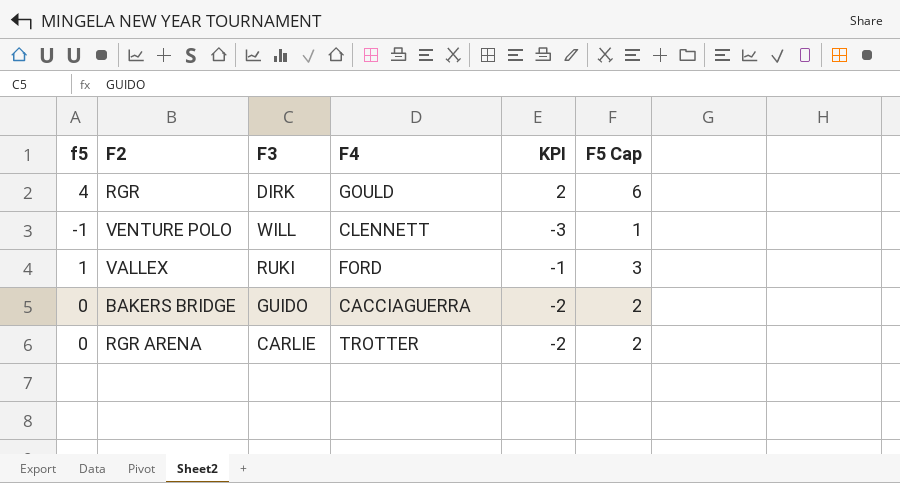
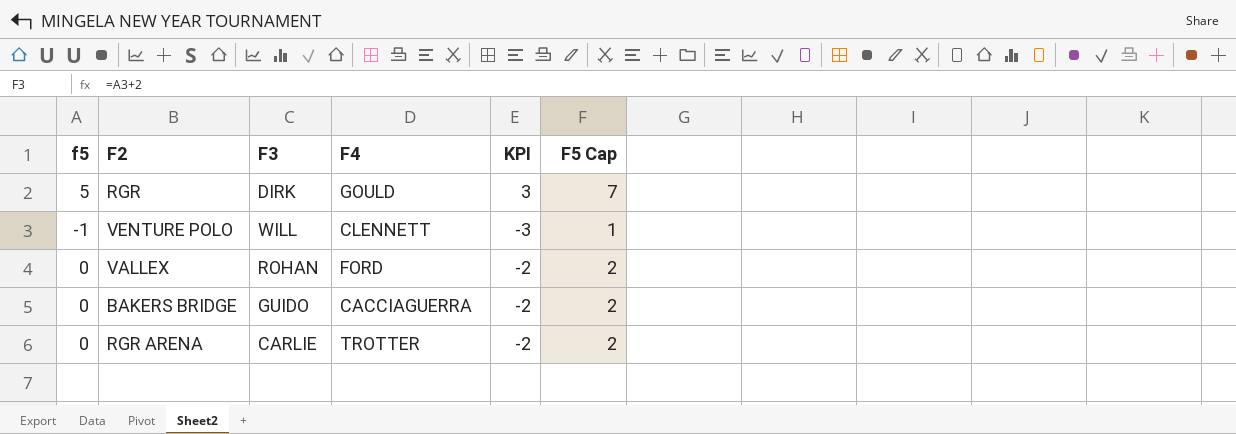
RGR | f5: 4 -> 5
RGR | KPI: 2 -> 3
RGR | F5 Cap: 6 -> 7
VALLEX | f5: 1 -> 0
VALLEX | F3: RUKI -> ROHAN
VALLEX | KPI: -1 -> -2
VALLEX | F5 Cap: 3 -> 2

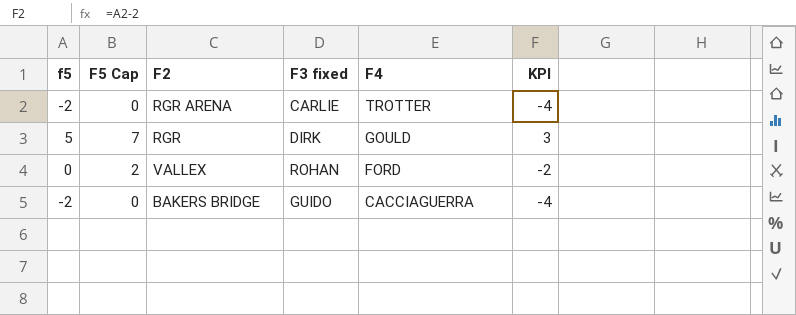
row order: none -> F4 descending
column F5 Cap | position: 6 -> 2
column name: F3 -> F3 fixed
row VENTURE POLO: -1 | WILL | CLENNETT | -3 | 1 -> none
RGR ARENA | f5: 0 -> -2
RGR ARENA | F5 Cap: 2 -> 0
RGR ARENA | KPI: -2 -> -4
BAKERS BRIDGE | f5: 0 -> -2
BAKERS BRIDGE | F5 Cap: 2 -> 0
BAKERS BRIDGE | KPI: -2 -> -4

